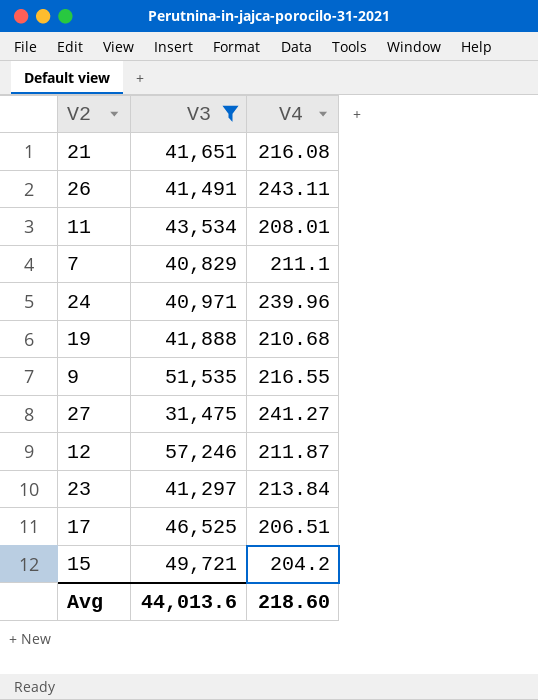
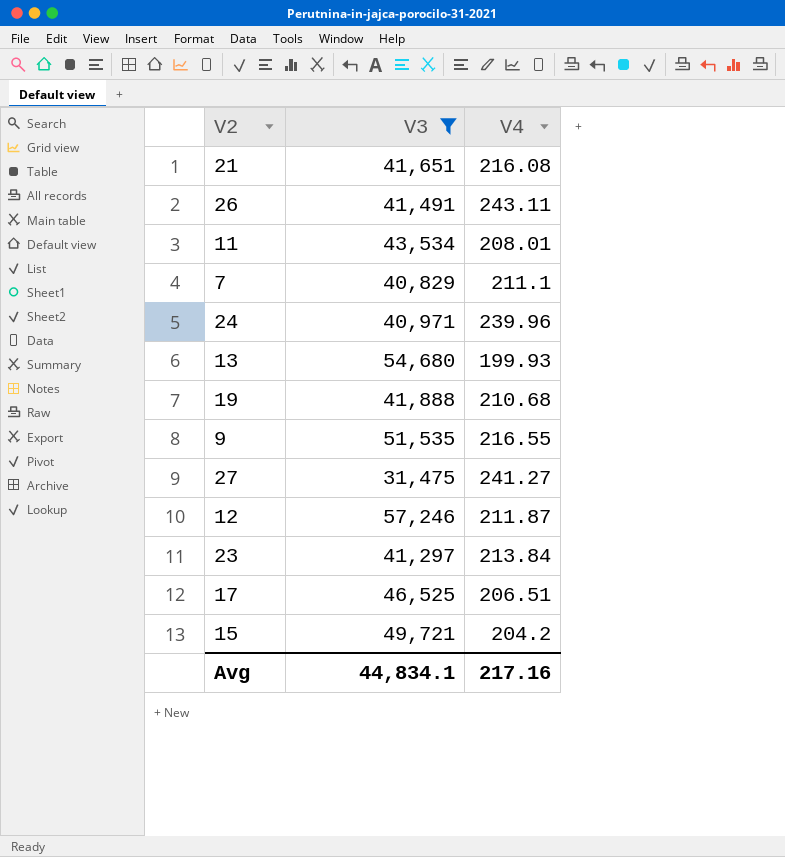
row 13: none -> 54,680 | 199.93
Avg | V3: 44,013.6 -> 44,834.1
Avg | V4: 218.60 -> 217.16

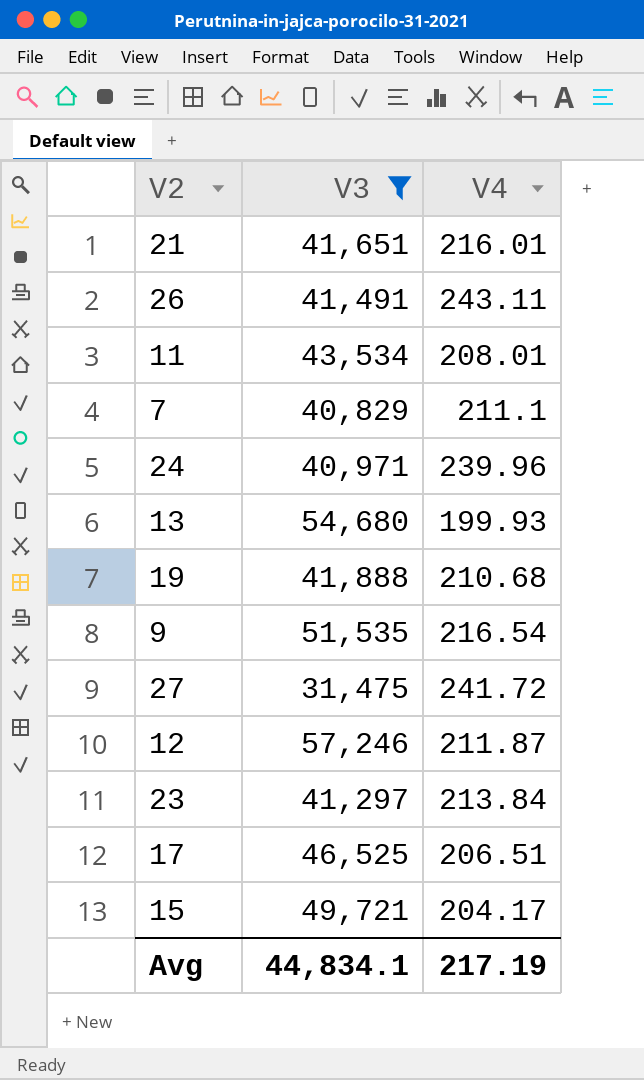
21 | V4: 216.08 -> 216.01
9 | V4: 216.55 -> 216.54
27 | V4: 241.27 -> 241.72
15 | V4: 204.2 -> 204.17
Avg | V4: 217.16 -> 217.19

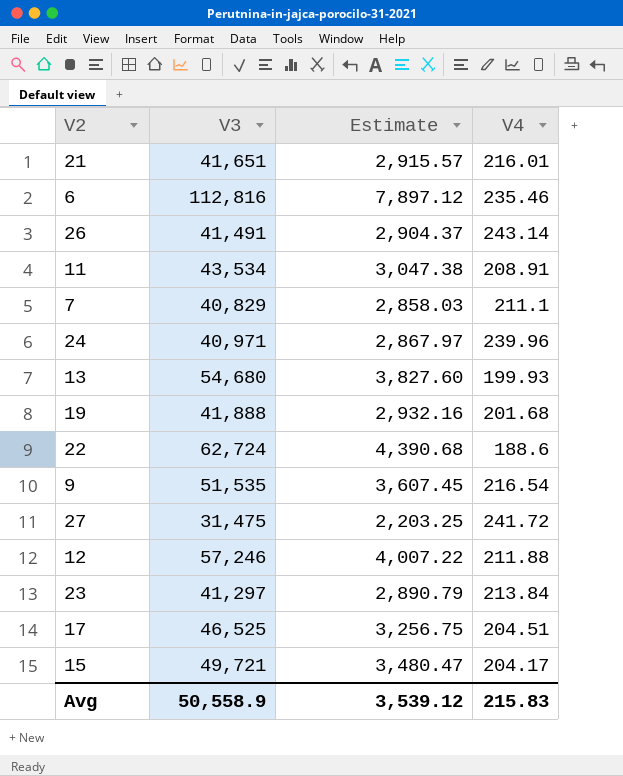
filter: V3 <= 57,246 -> none
column Estimate | formula: none -> [V3] * 0.07
26 | V4: 243.11 -> 243.14
11 | V4: 208.01 -> 208.91
19 | V4: 210.68 -> 201.68
12 | V4: 211.87 -> 211.88
17 | V4: 206.51 -> 204.51
Avg | V3: 44,834.1 -> 50,558.9
Avg | V4: 217.19 -> 215.83

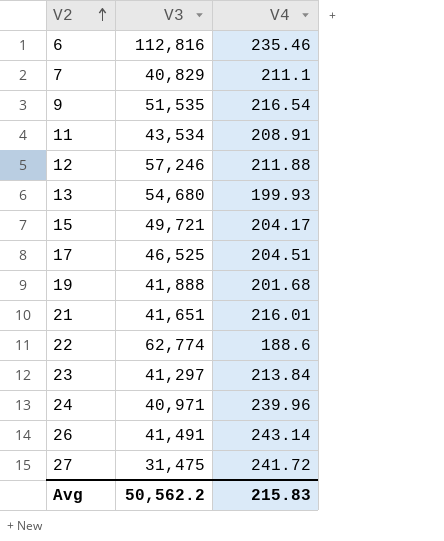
row order: none -> V2 ascending
column Estimate | formula: [V3] * 0.07 -> none
22 | V3: 62,724 -> 62,774
Avg | V3: 50,558.9 -> 50,562.2

